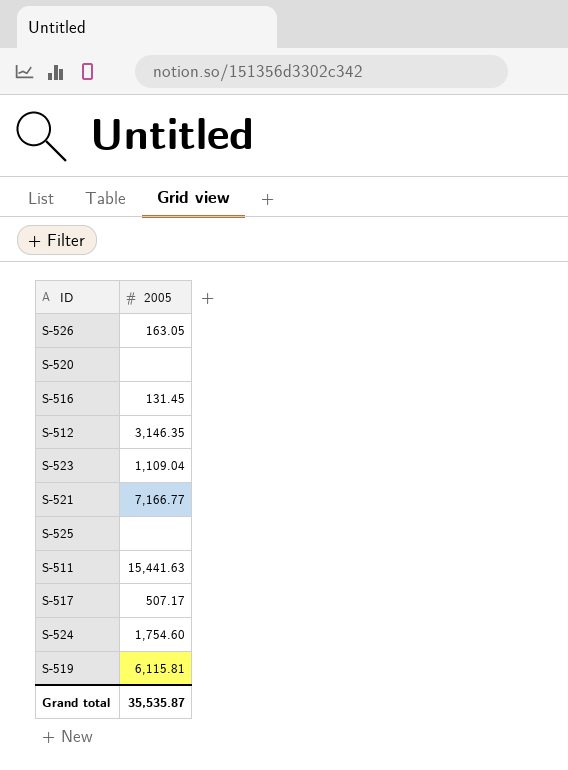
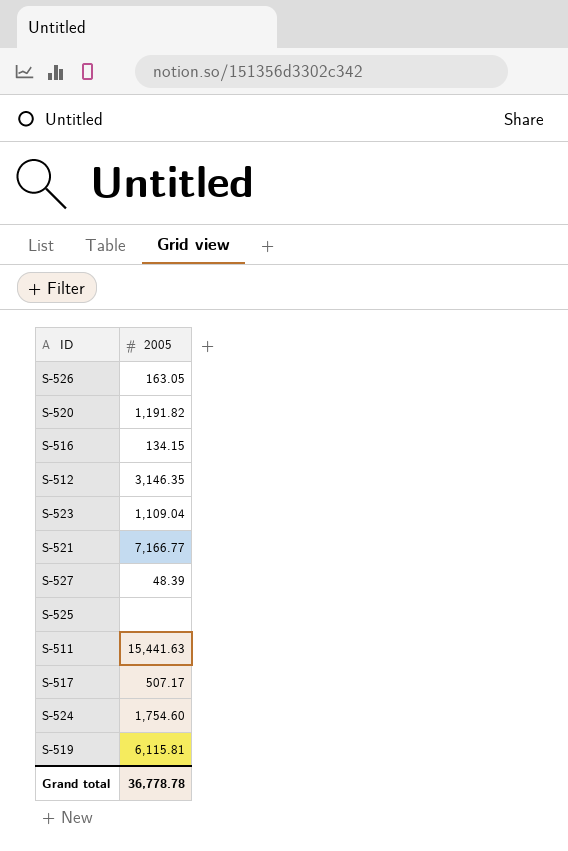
S-520 | 2005: none -> 1,191.82
S-516 | 2005: 131.45 -> 134.15
row S-527: none -> 48.39
Grand total | 2005: 35,535.87 -> 36,778.78

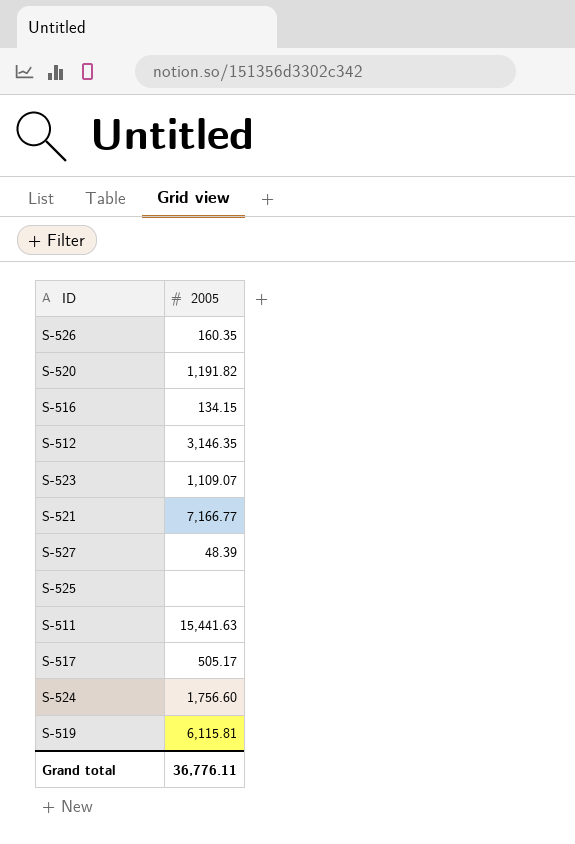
S-526 | 2005: 163.05 -> 160.35
S-523 | 2005: 1,109.04 -> 1,109.07
S-517 | 2005: 507.17 -> 505.17
S-524 | 2005: 1,754.60 -> 1,756.60
Grand total | 2005: 36,778.78 -> 36,776.11

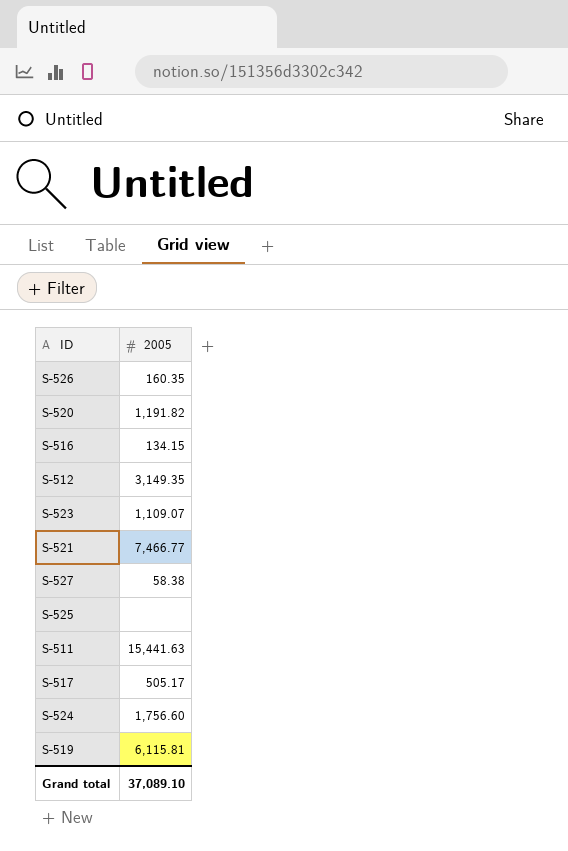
S-512 | 2005: 3,146.35 -> 3,149.35
S-521 | 2005: 7,166.77 -> 7,466.77
S-527 | 2005: 48.39 -> 58.38
Grand total | 2005: 36,776.11 -> 37,089.10

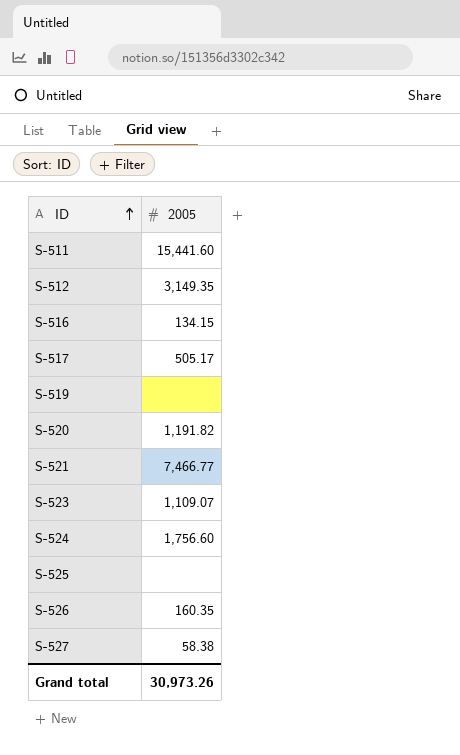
row order: none -> ID ascending
S-511 | 2005: 15,441.63 -> 15,441.60
S-519 | 2005: 6,115.81 -> none
Grand total | 2005: 37,089.10 -> 30,973.26

